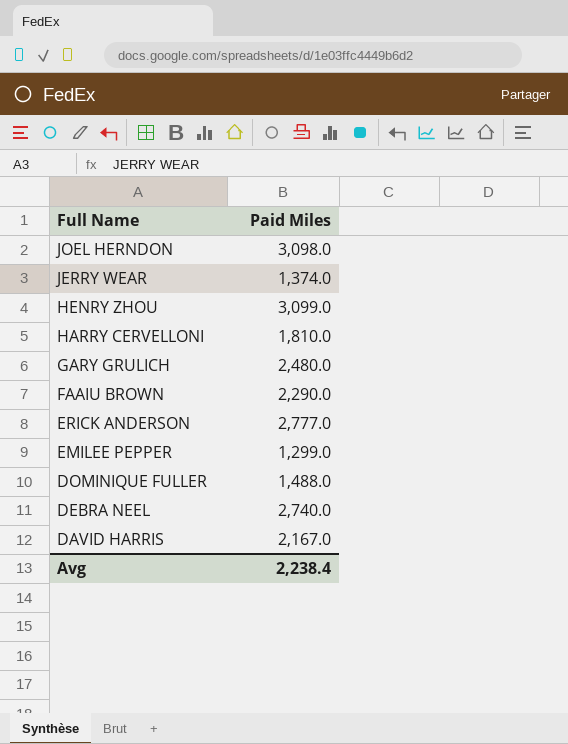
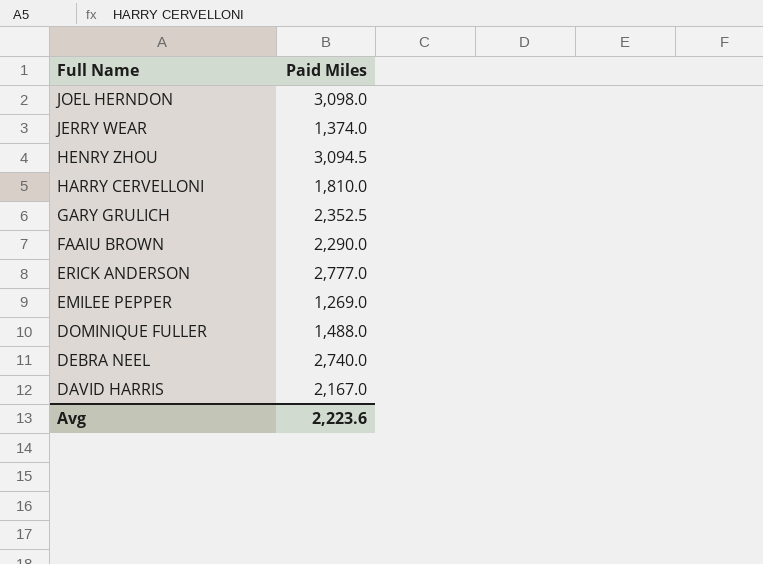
HENRY ZHOU | Paid Miles: 3,099.0 -> 3,094.5
GARY GRULICH | Paid Miles: 2,480.0 -> 2,352.5
EMILEE PEPPER | Paid Miles: 1,299.0 -> 1,269.0
Avg | Paid Miles: 2,238.4 -> 2,223.6

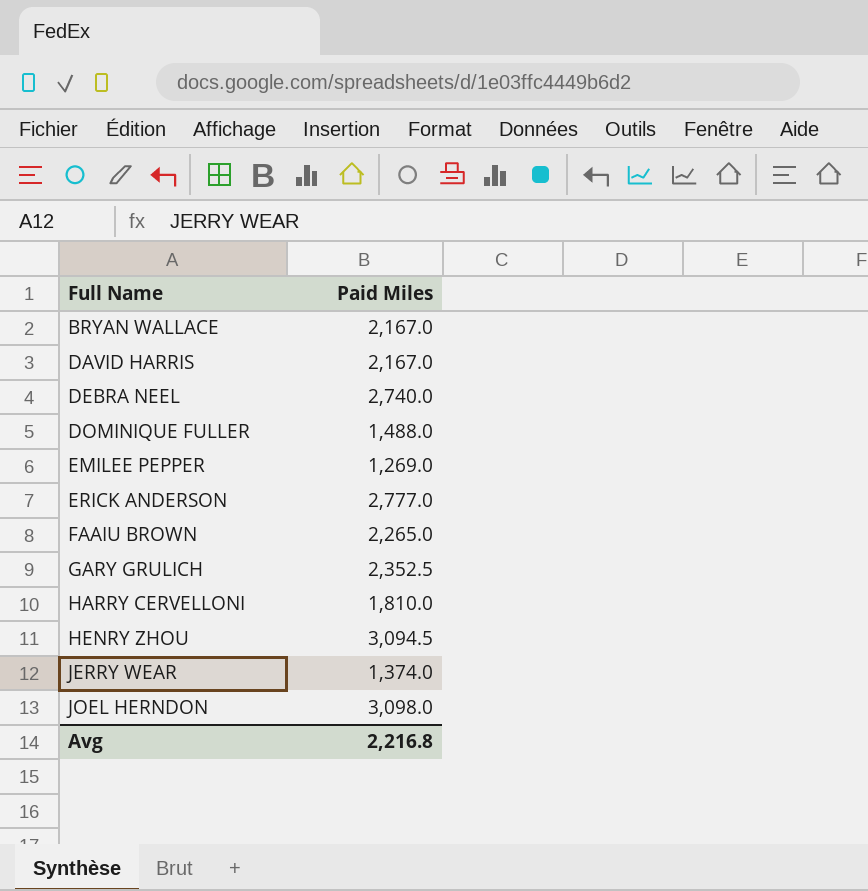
row order: Full Name descending -> Full Name ascending
row BRYAN WALLACE: none -> 2,167.0
FAAIU BROWN | Paid Miles: 2,290.0 -> 2,265.0
Avg | Paid Miles: 2,223.6 -> 2,216.8

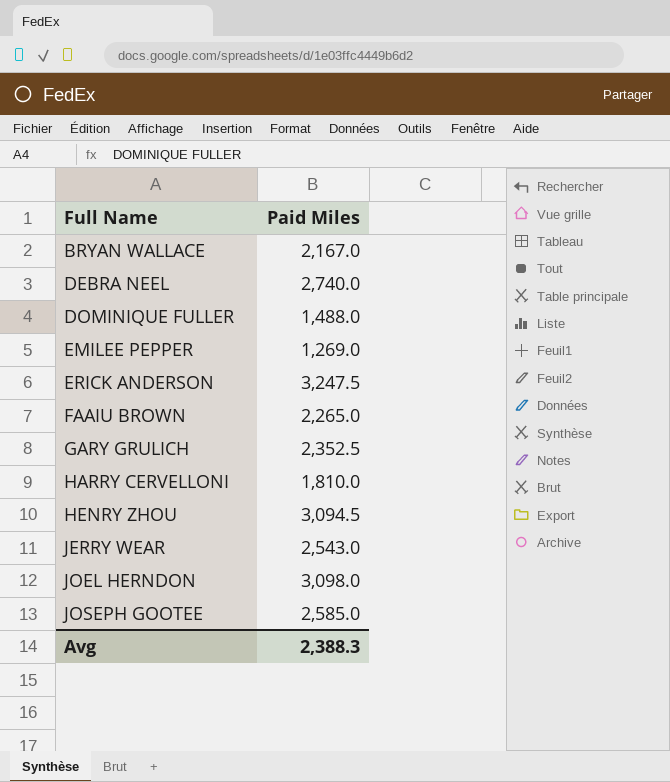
row DAVID HARRIS: 2,167.0 -> none
ERICK ANDERSON | Paid Miles: 2,777.0 -> 3,247.5
JERRY WEAR | Paid Miles: 1,374.0 -> 2,543.0
row JOSEPH GOOTEE: none -> 2,585.0
Avg | Paid Miles: 2,216.8 -> 2,388.3

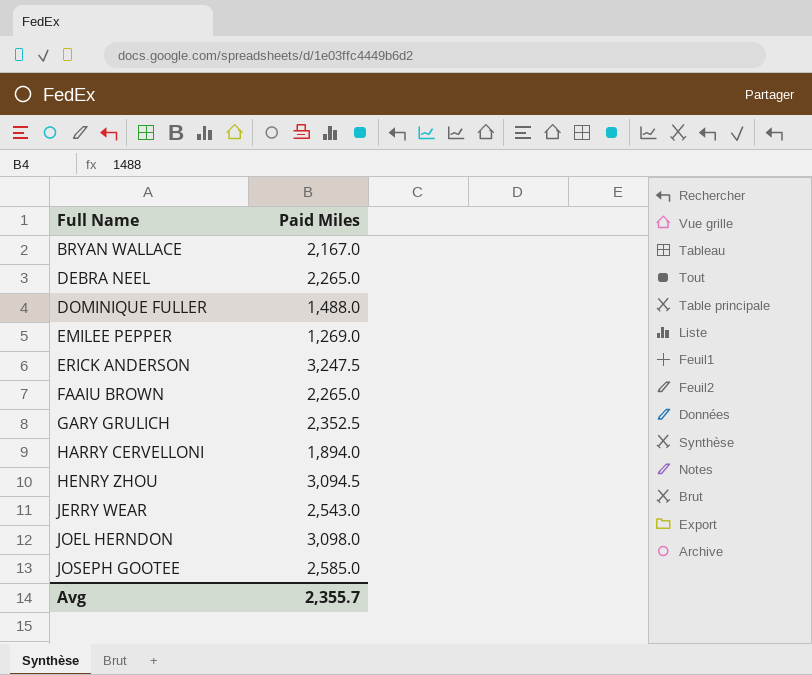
DEBRA NEEL | Paid Miles: 2,740.0 -> 2,265.0
HARRY CERVELLONI | Paid Miles: 1,810.0 -> 1,894.0
Avg | Paid Miles: 2,388.3 -> 2,355.7

